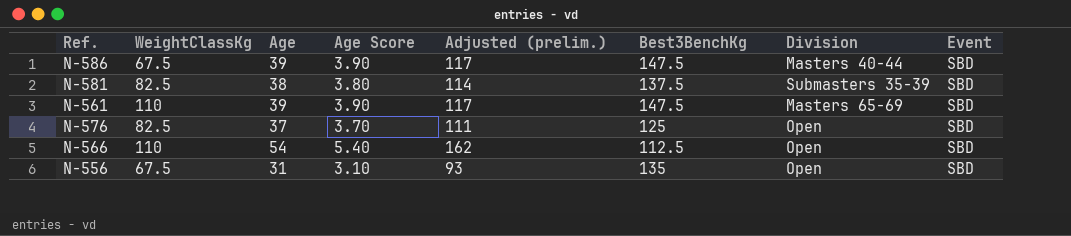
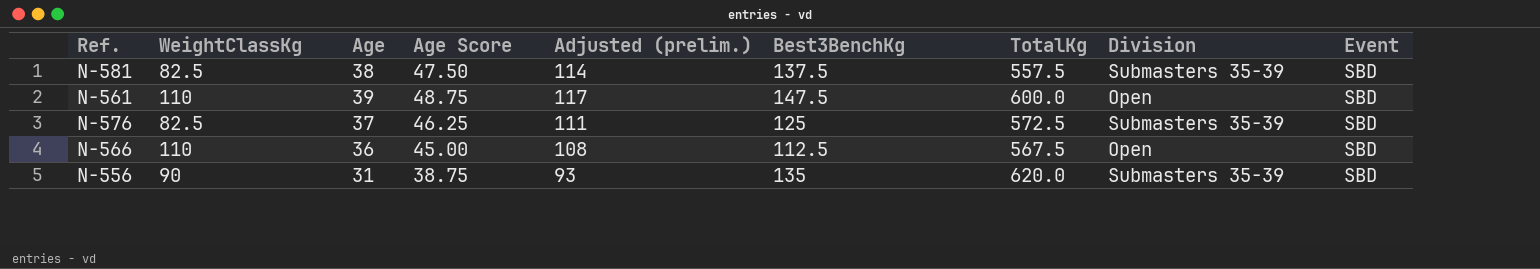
column Age Score | formula: [Age] * 0.1 -> [Age] * 1.25
column TotalKg | position: none -> 7
row N-586: 67.5 | 39 | 3.90 | 117 | 147.5 | Masters 40-44 | SBD -> none
N-561 | Division: Masters 65-69 -> Open
N-576 | Division: Open -> Submasters 35-39
N-566 | Age: 54 -> 36
N-566 | Adjusted (prelim.): 162 -> 108
N-556 | WeightClassKg: 67.5 -> 90
N-556 | Division: Open -> Submasters 35-39

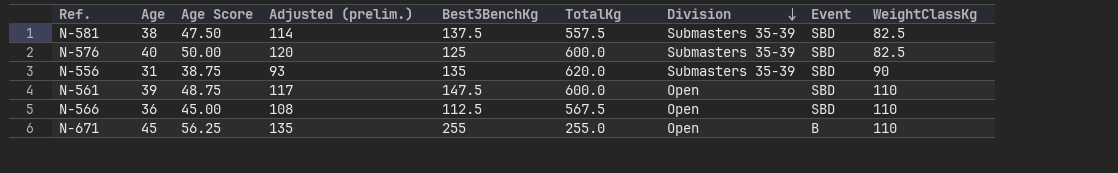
row order: none -> Division descending
column WeightClassKg | position: 2 -> 9
N-576 | Age: 37 -> 40
N-576 | Age Score: 46.25 -> 50.00
N-576 | Adjusted (prelim.): 111 -> 120
N-576 | TotalKg: 572.5 -> 600.0
row N-671: none -> 45 | 56.25 | 135 | 255 | 255.0 | Open | B | 110

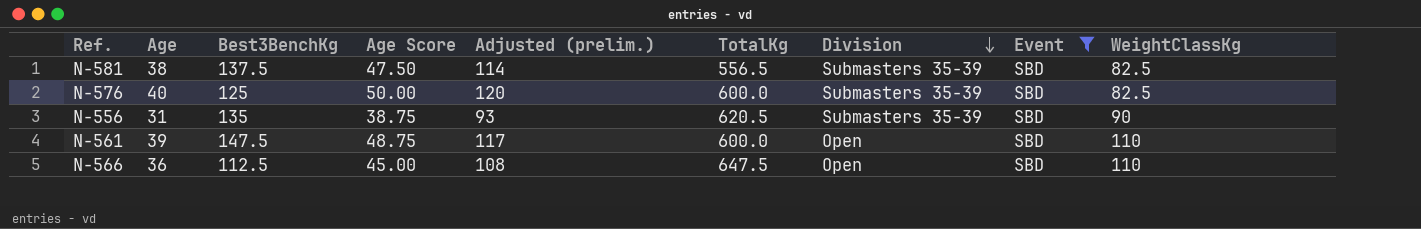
filter: none -> Event = SBD
column Best3BenchKg | position: 5 -> 3
N-581 | TotalKg: 557.5 -> 556.5
N-556 | TotalKg: 620.0 -> 620.5
N-566 | TotalKg: 567.5 -> 647.5

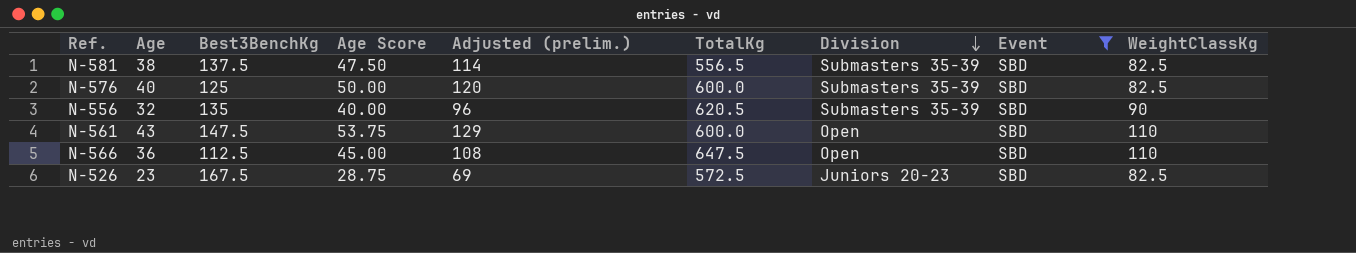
N-556 | Age: 31 -> 32
N-556 | Age Score: 38.75 -> 40.00
N-556 | Adjusted (prelim.): 93 -> 96
N-561 | Age: 39 -> 43
N-561 | Age Score: 48.75 -> 53.75
N-561 | Adjusted (prelim.): 117 -> 129
row N-526: none -> 23 | 167.5 | 28.75 | 69 | 572.5 | Juniors 20-23 | SBD | 82.5

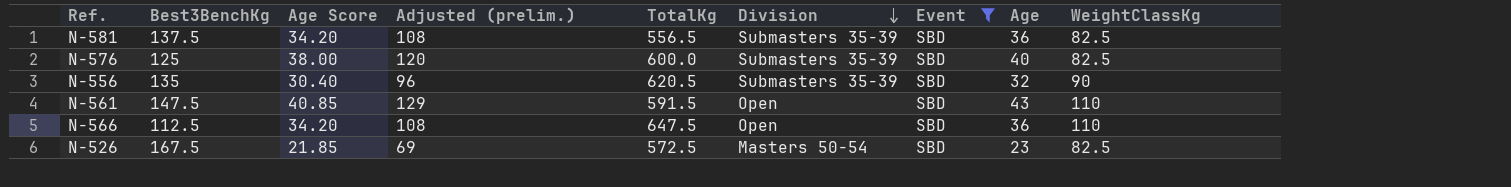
column Age Score | formula: [Age] * 1.25 -> [Age] * 0.95
column Age | position: 2 -> 8
N-581 | Adjusted (prelim.): 114 -> 108
N-581 | Age: 38 -> 36
N-561 | TotalKg: 600.0 -> 591.5
N-526 | Division: Juniors 20-23 -> Masters 50-54

